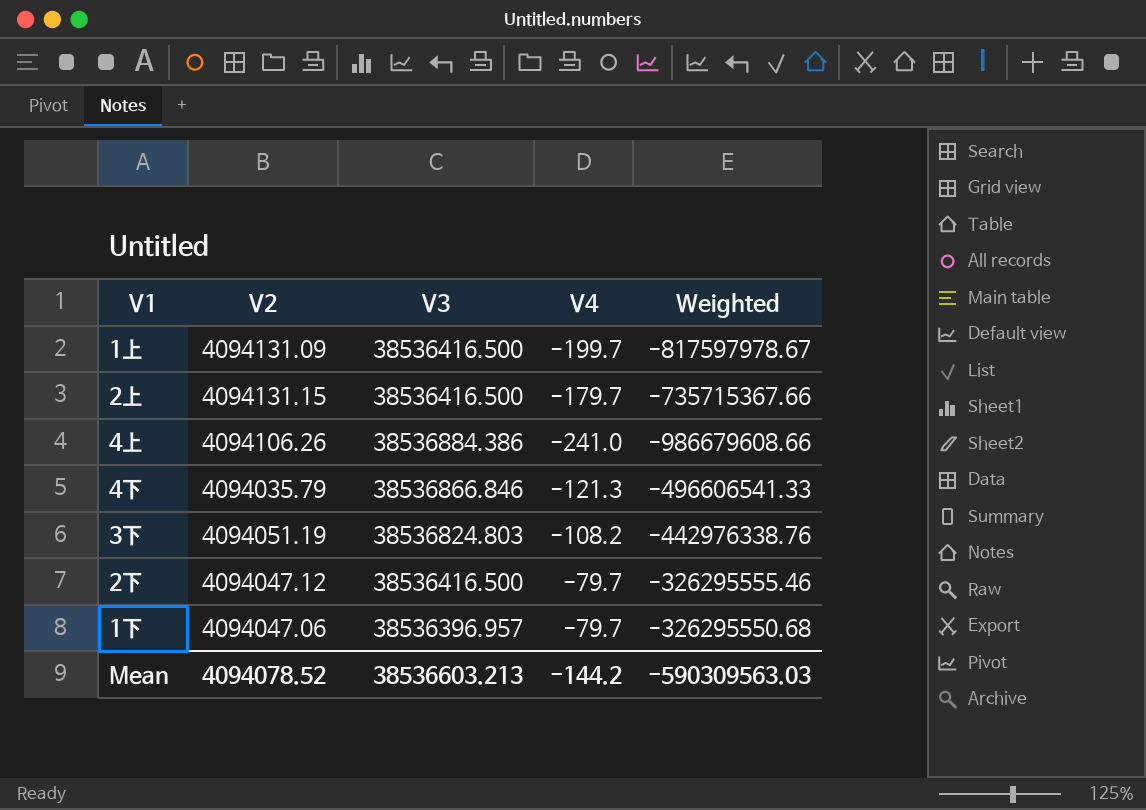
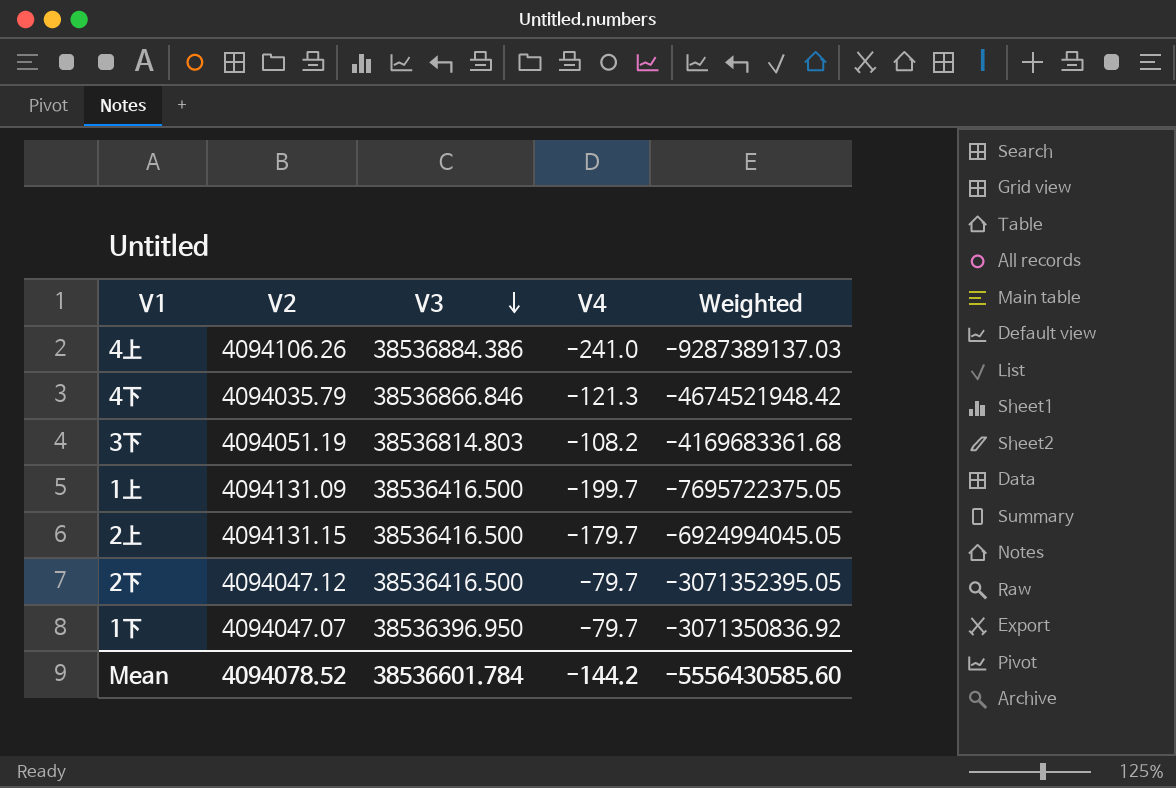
row order: none -> V3 descending
column Weighted | formula: [V2] * [V4] -> [V3] * [V4]
3下 | V3: 38536824.803 -> 38536814.803
1下 | V2: 4094047.06 -> 4094047.07
1下 | V3: 38536396.957 -> 38536396.950
Mean | V3: 38536603.213 -> 38536601.784
Mean | Weighted: -590309563.03 -> -5556430585.60

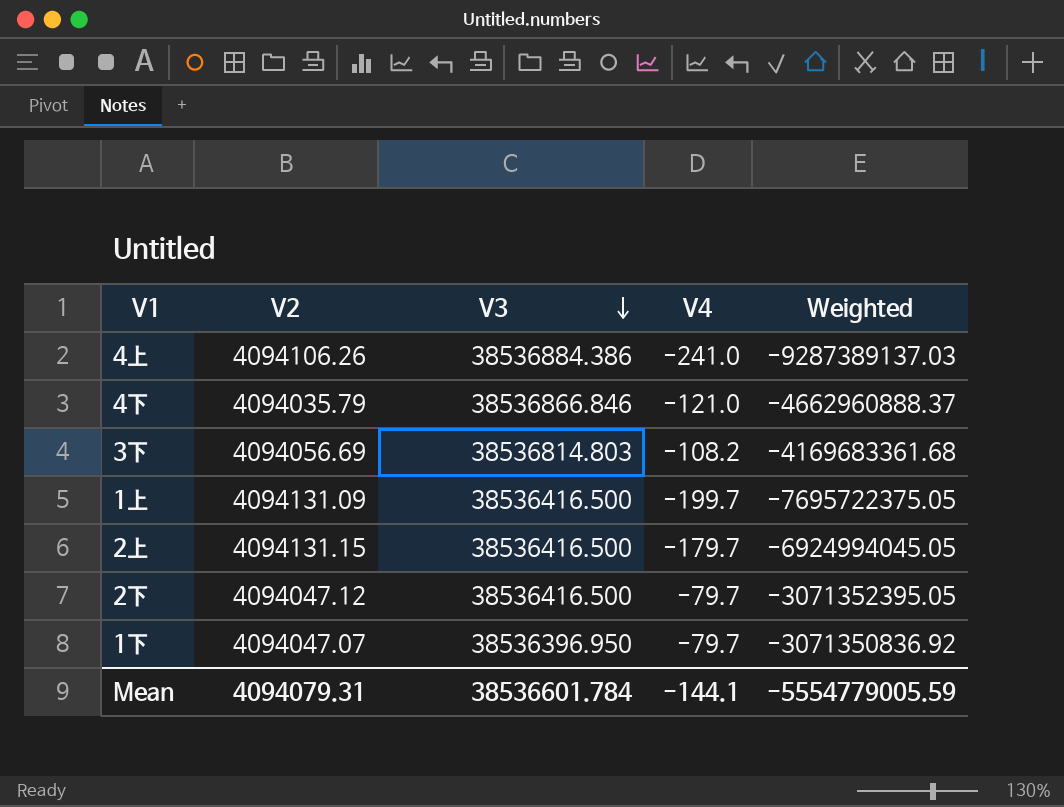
4下 | V4: -121.3 -> -121.0
4下 | Weighted: -4674521948.42 -> -4662960888.37
3下 | V2: 4094051.19 -> 4094056.69
Mean | V2: 4094078.52 -> 4094079.31
Mean | V4: -144.2 -> -144.1
Mean | Weighted: -5556430585.60 -> -5554779005.59

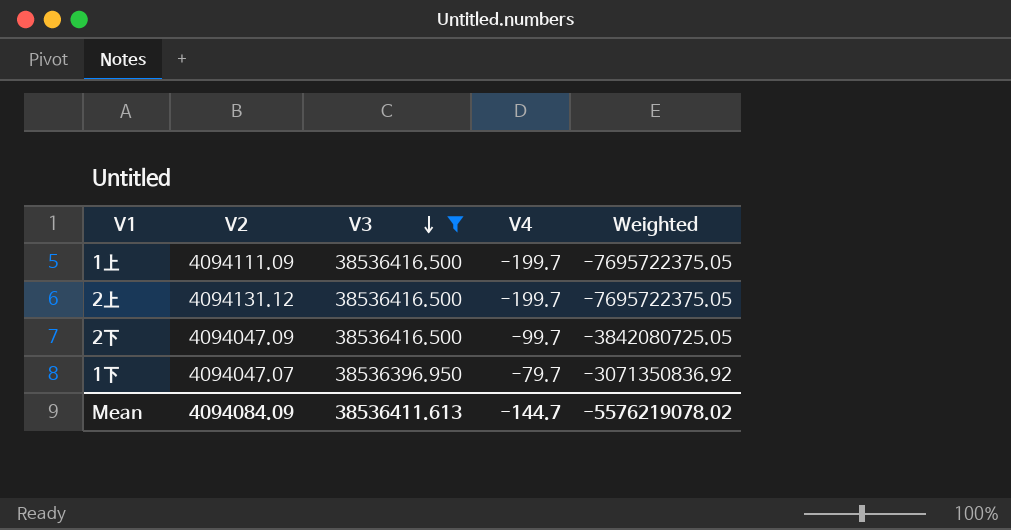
filter: none -> V3 <= 38536416.500
1上 | V2: 4094131.09 -> 4094111.09
2上 | V2: 4094131.15 -> 4094131.12
2上 | V4: -179.7 -> -199.7
2上 | Weighted: -6924994045.05 -> -7695722375.05
2下 | V2: 4094047.12 -> 4094047.09
2下 | V4: -79.7 -> -99.7
2下 | Weighted: -3071352395.05 -> -3842080725.05
Mean | V2: 4094079.31 -> 4094084.09
Mean | V3: 38536601.784 -> 38536411.613
Mean | V4: -144.1 -> -144.7
Mean | Weighted: -5554779005.59 -> -5576219078.02

